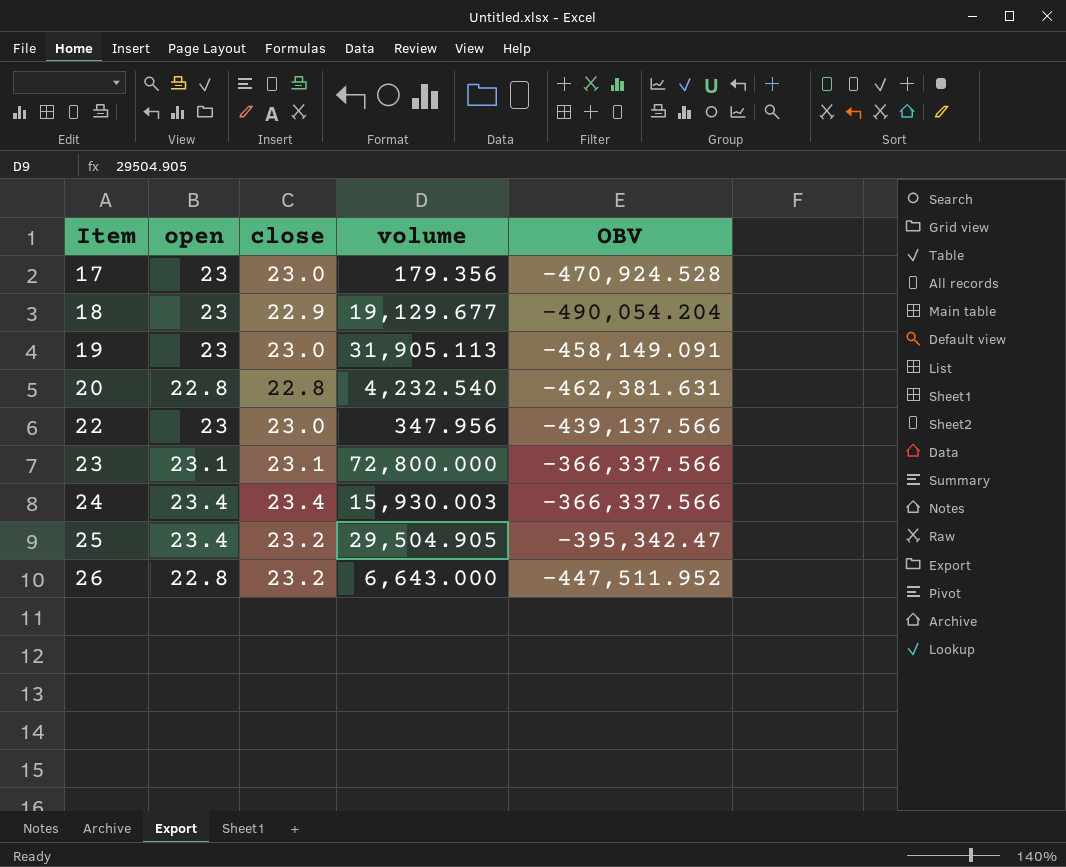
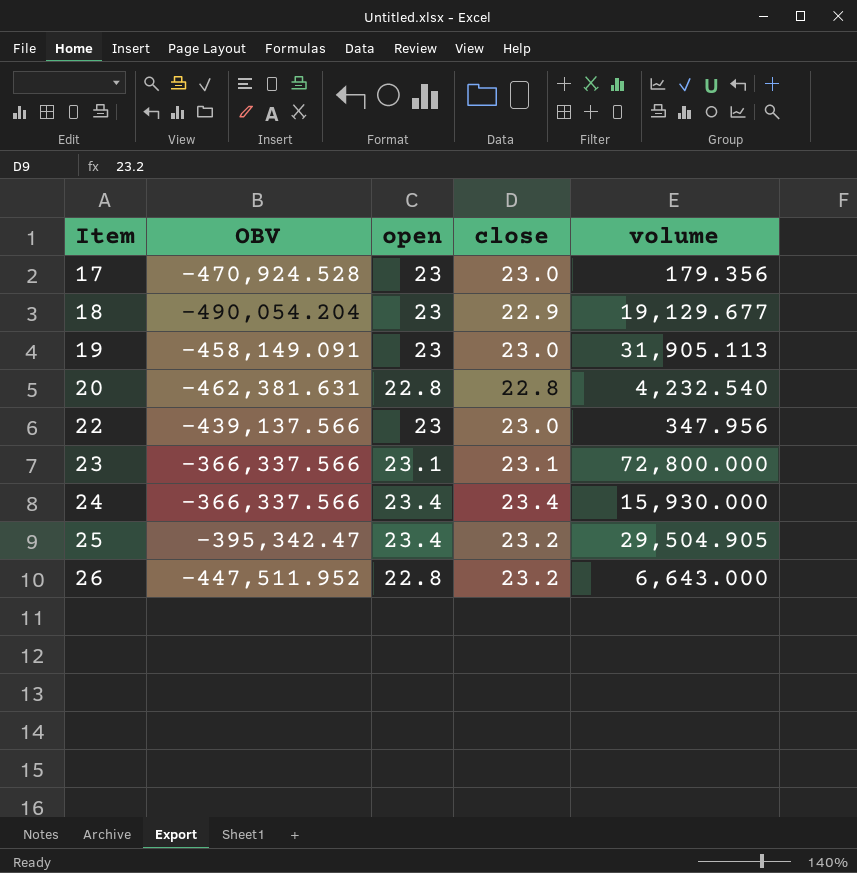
column OBV | position: 5 -> 2
24 | volume: 15,930.003 -> 15,930.000

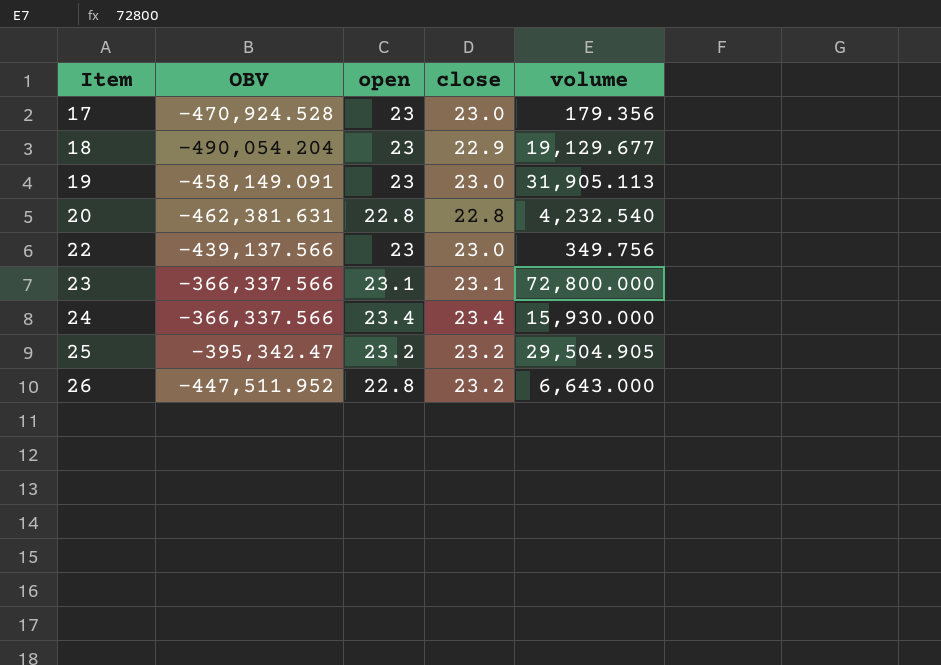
22 | volume: 347.956 -> 349.756
25 | open: 23.4 -> 23.2

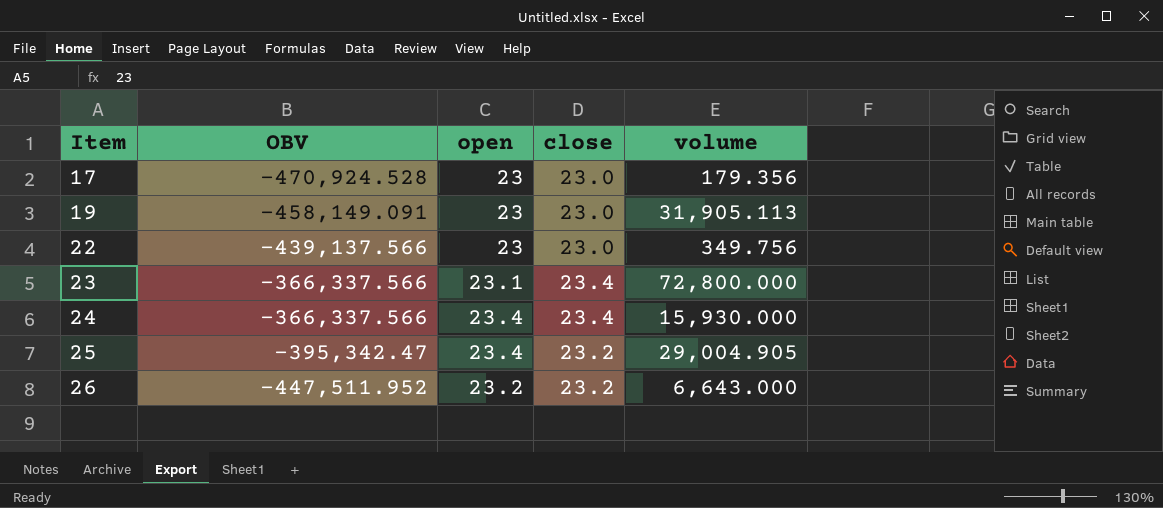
row 18: -490,054.204 | 23 | 22.9 | 19,129.677 -> none
row 20: -462,381.631 | 22.8 | 22.8 | 4,232.540 -> none
23 | close: 23.1 -> 23.4
25 | open: 23.2 -> 23.4
25 | volume: 29,504.905 -> 29,004.905
26 | open: 22.8 -> 23.2

